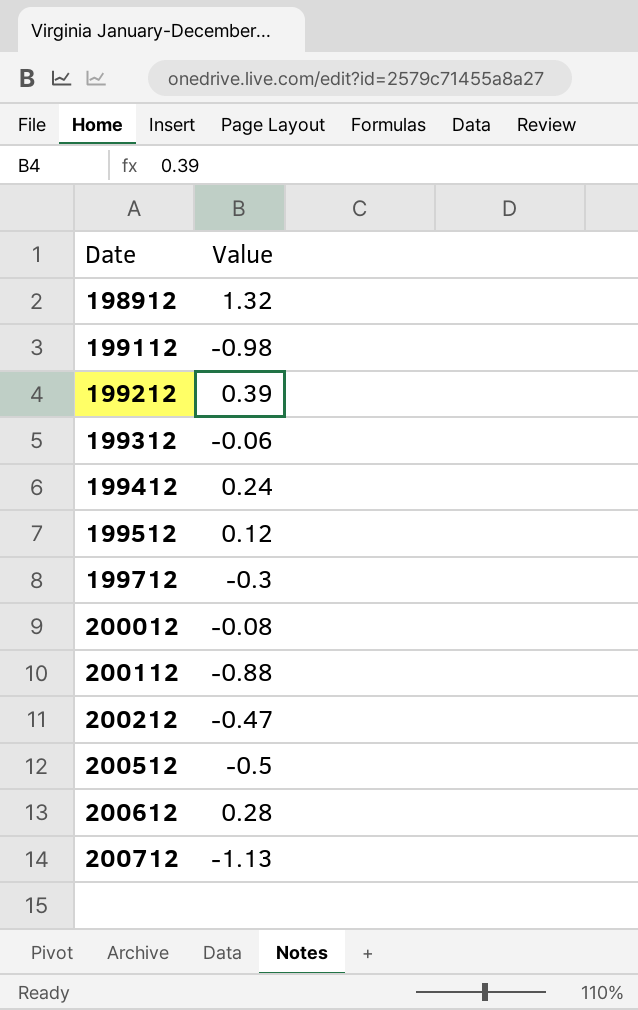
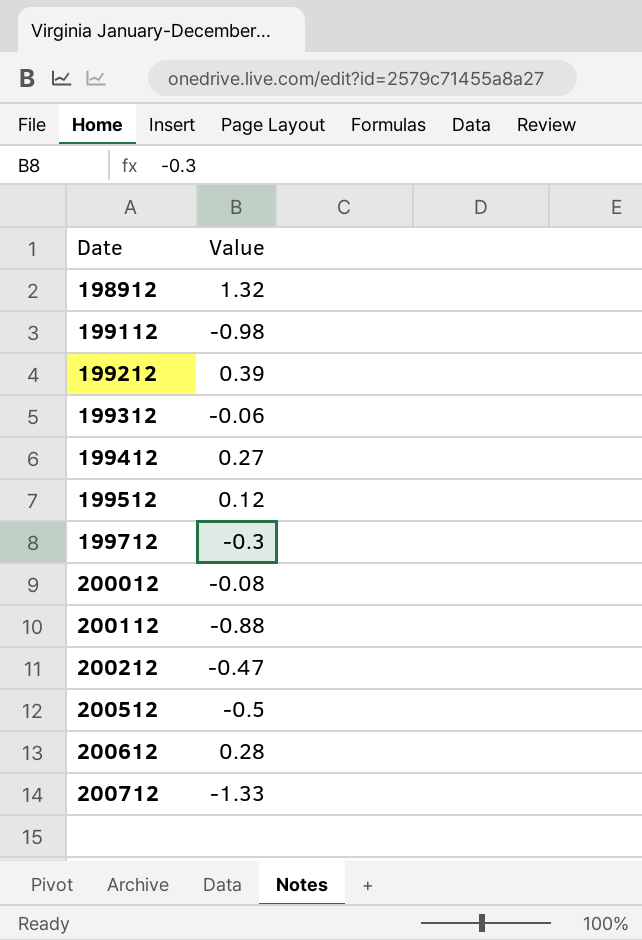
199412 | Value: 0.24 -> 0.27
200712 | Value: -1.13 -> -1.33

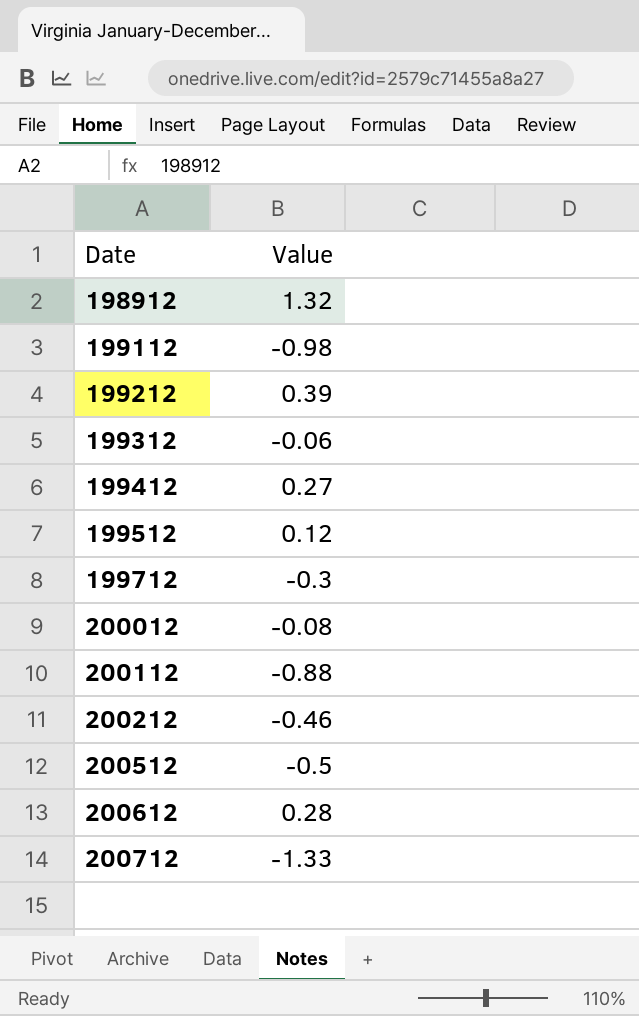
200212 | Value: -0.47 -> -0.46

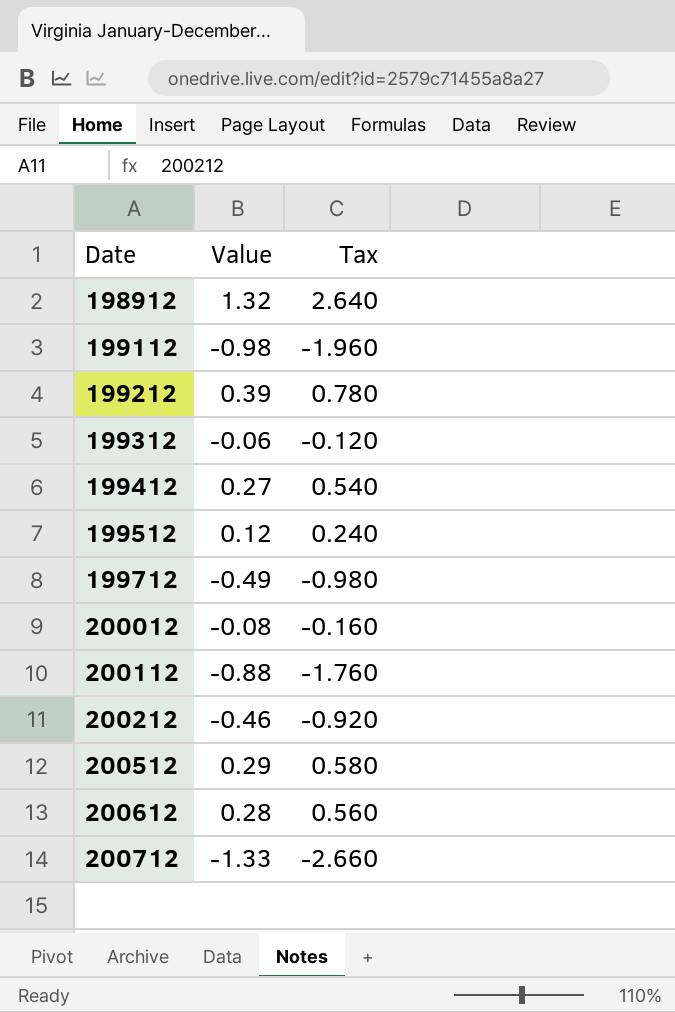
column Tax | formula: none -> [Value] * 2
199712 | Value: -0.3 -> -0.49
200512 | Value: -0.5 -> 0.29

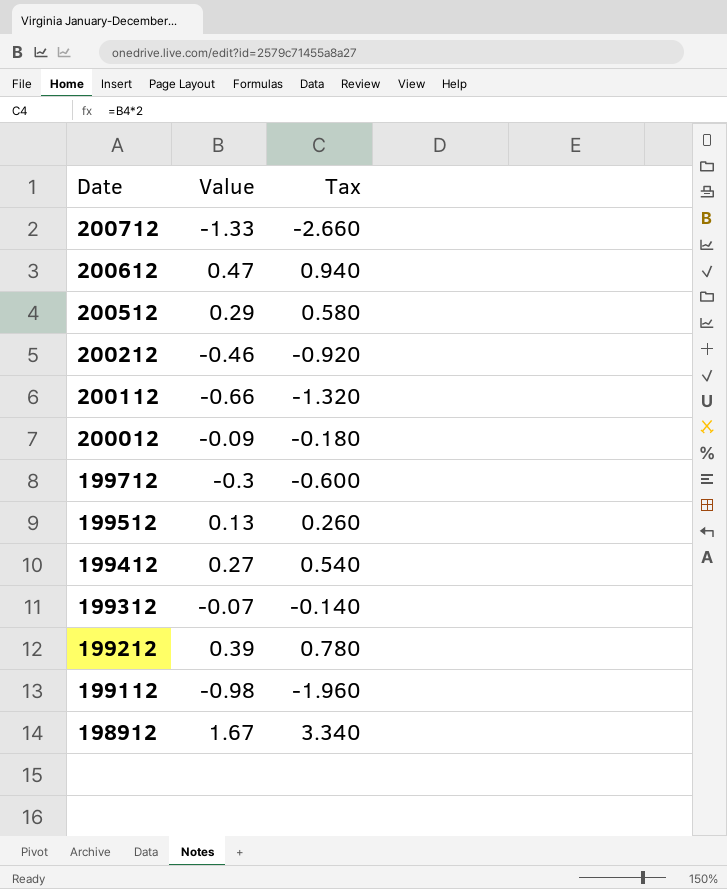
row order: Date ascending -> Date descending
200612 | Value: 0.28 -> 0.47
200612 | Tax: 0.560 -> 0.940
200112 | Value: -0.88 -> -0.66
200112 | Tax: -1.760 -> -1.320
200012 | Value: -0.08 -> -0.09
200012 | Tax: -0.160 -> -0.180
199712 | Value: -0.49 -> -0.3
199712 | Tax: -0.980 -> -0.600
199512 | Value: 0.12 -> 0.13
199512 | Tax: 0.240 -> 0.260
199312 | Value: -0.06 -> -0.07
199312 | Tax: -0.120 -> -0.140
198912 | Value: 1.32 -> 1.67
198912 | Tax: 2.640 -> 3.340

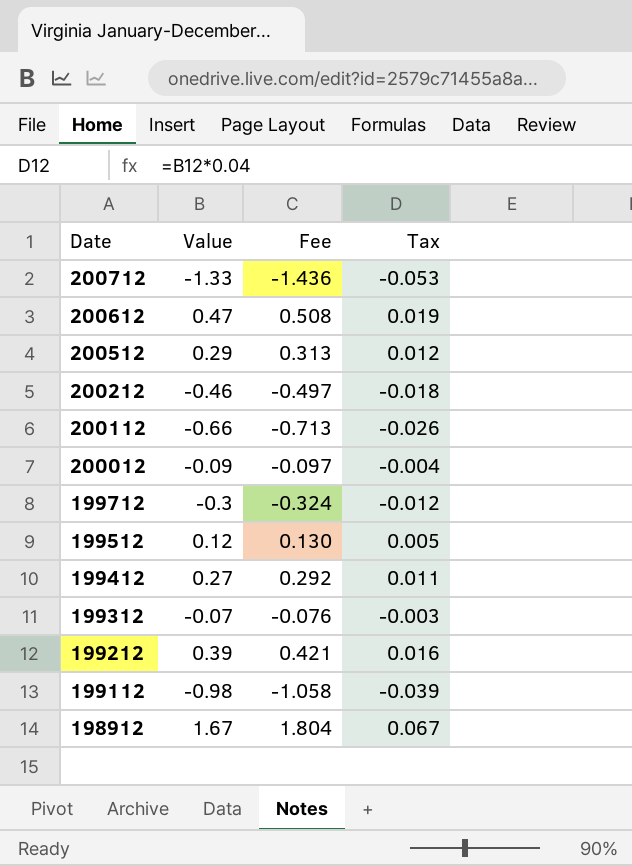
column Fee | formula: none -> [Value] * 1.08
column Tax | formula: [Value] * 2 -> [Value] * 0.04
199512 | Value: 0.13 -> 0.12

